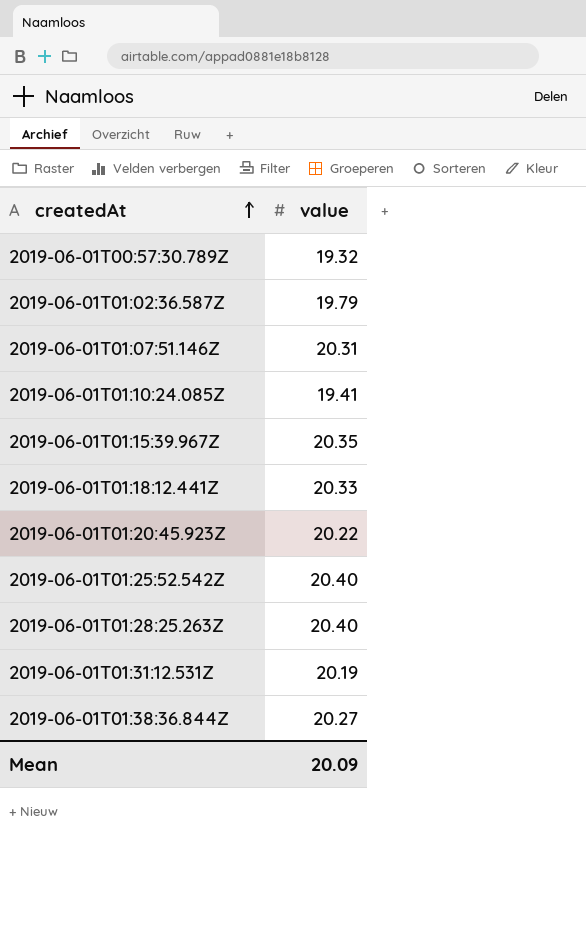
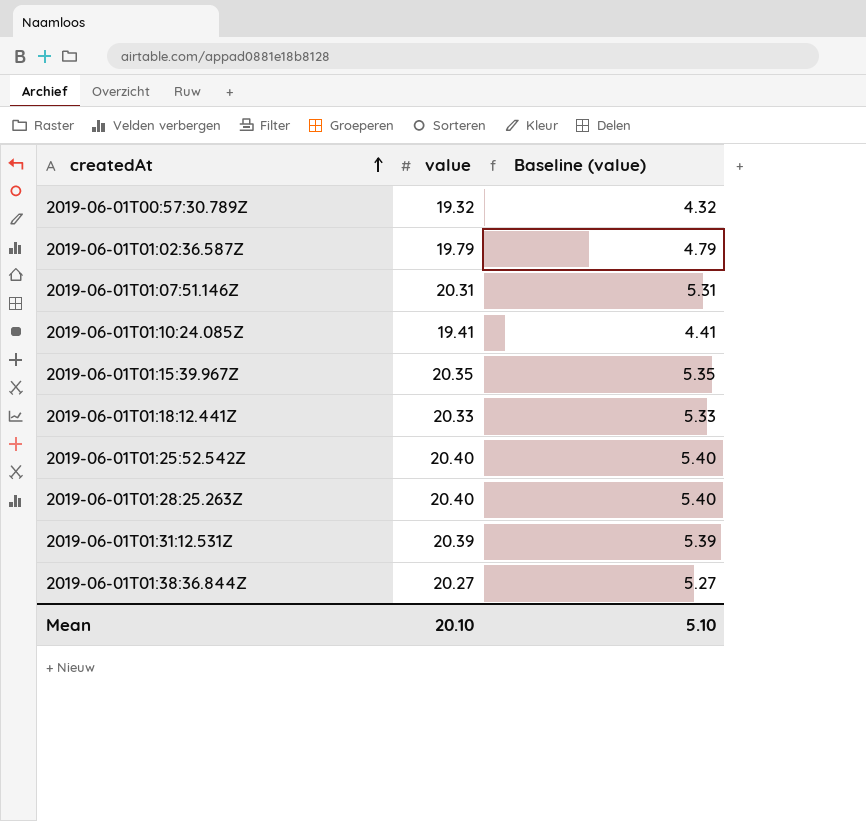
column Baseline (value) | formula: none -> [value] - 15
row 2019-06-01T01:20:45.923Z: 20.22 -> none
2019-06-01T01:31:12.531Z | value: 20.19 -> 20.39
Mean | value: 20.09 -> 20.10

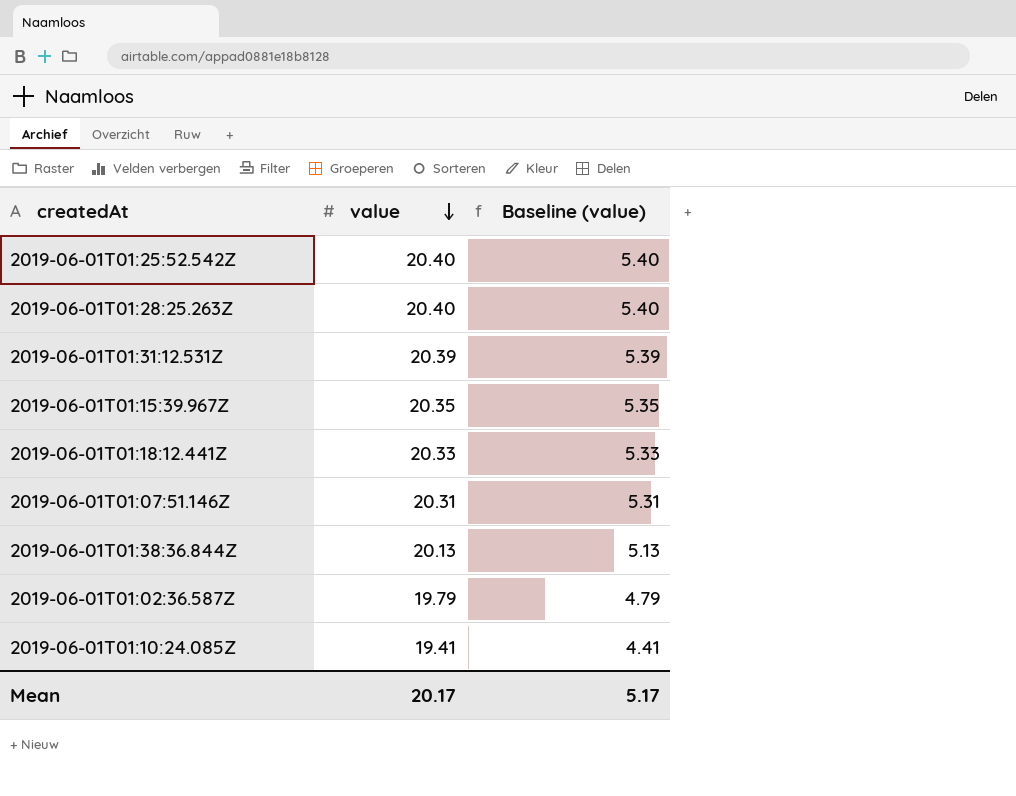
row order: createdAt ascending -> value descending
row 2019-06-01T00:57:30.789Z: 19.32 | 4.32 -> none
2019-06-01T01:38:36.844Z | value: 20.27 -> 20.13
2019-06-01T01:38:36.844Z | Baseline (value): 5.27 -> 5.13
Mean | value: 20.10 -> 20.17
Mean | Baseline (value): 5.10 -> 5.17

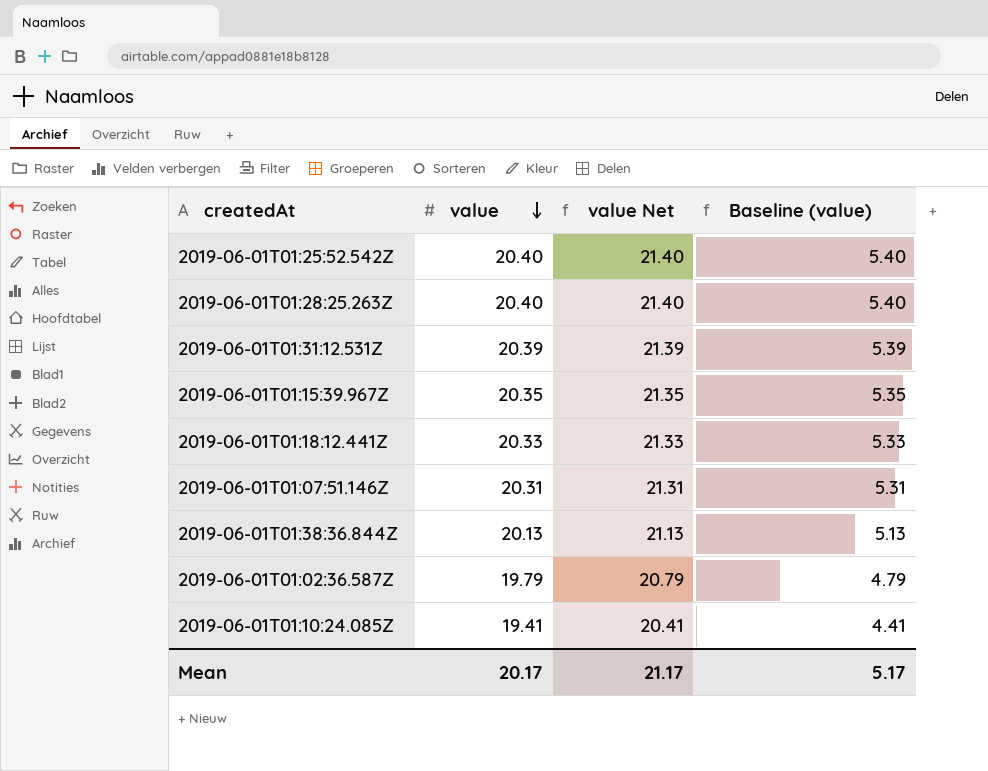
column value Net | formula: none -> [value] + 1

